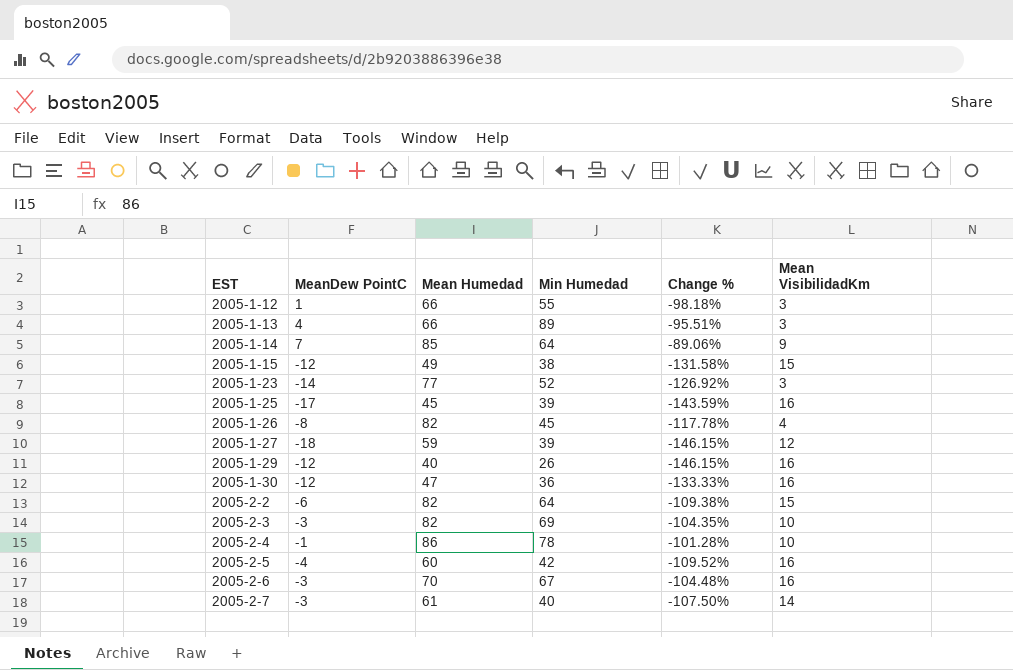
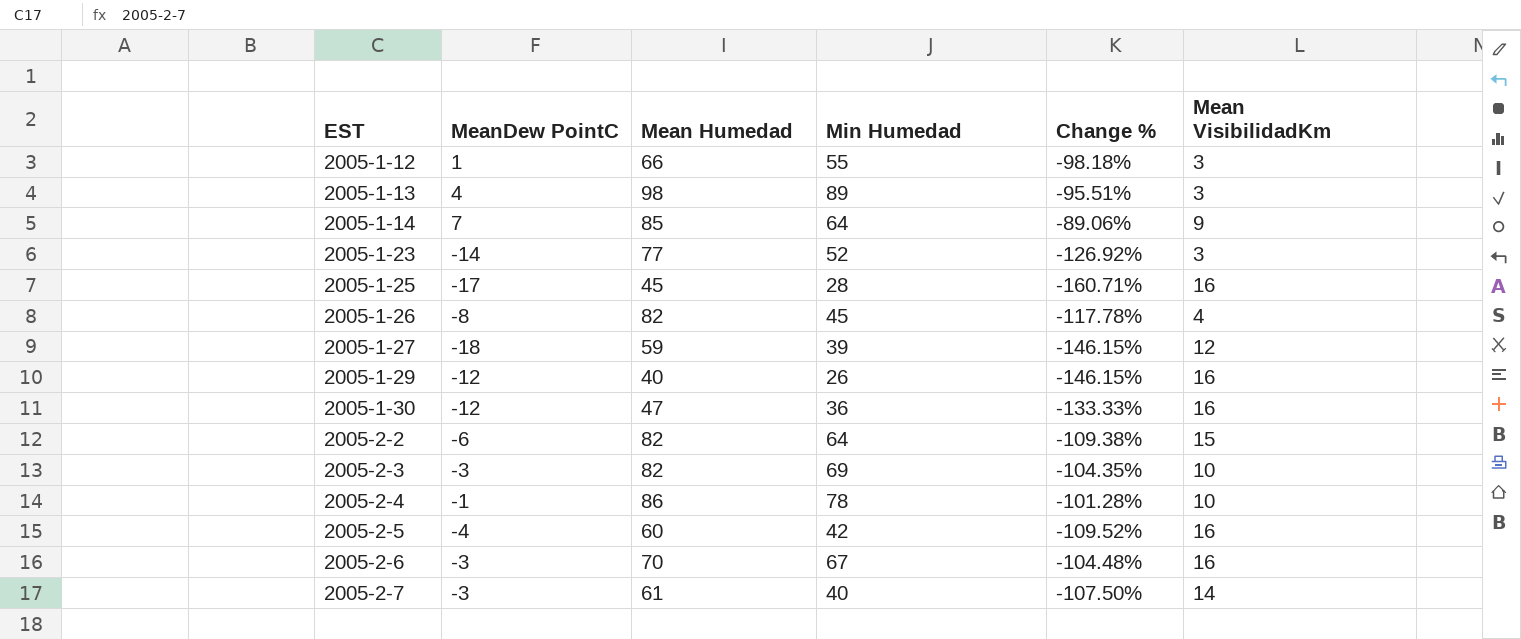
row 2005-1-15: -12 | 49 | 38 | -131.58% | 15 -> none
2005-1-13 | Mean Humedad: 66 -> 98
2005-1-25 | Min Humedad: 39 -> 28
2005-1-25 | Change %: -143.59% -> -160.71%

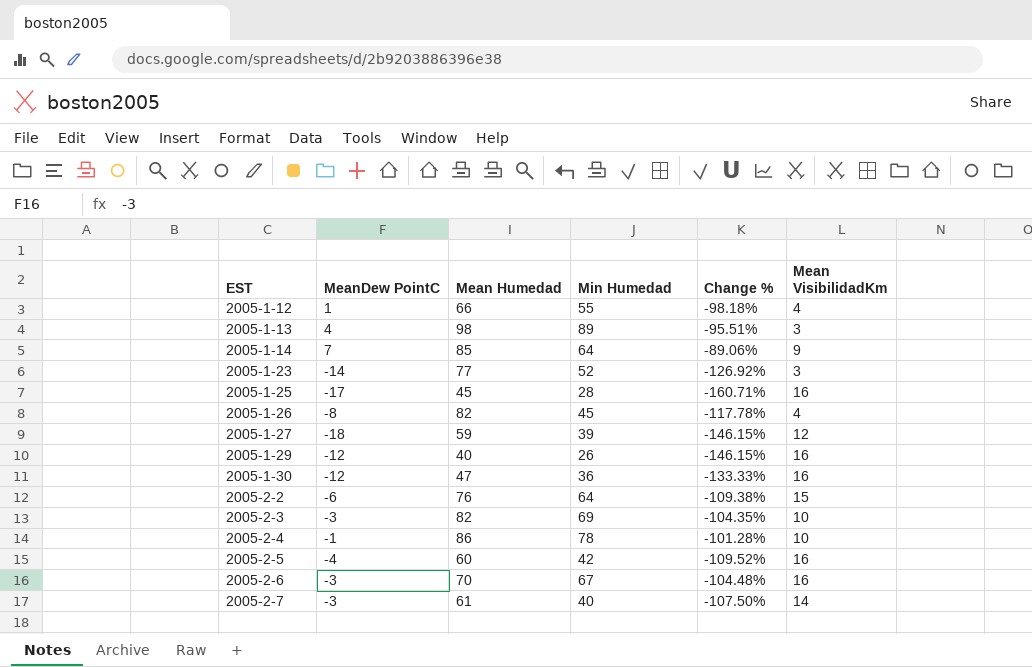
2005-1-12 | Mean VisibilidadKm: 3 -> 4
2005-2-2 | Mean Humedad: 82 -> 76

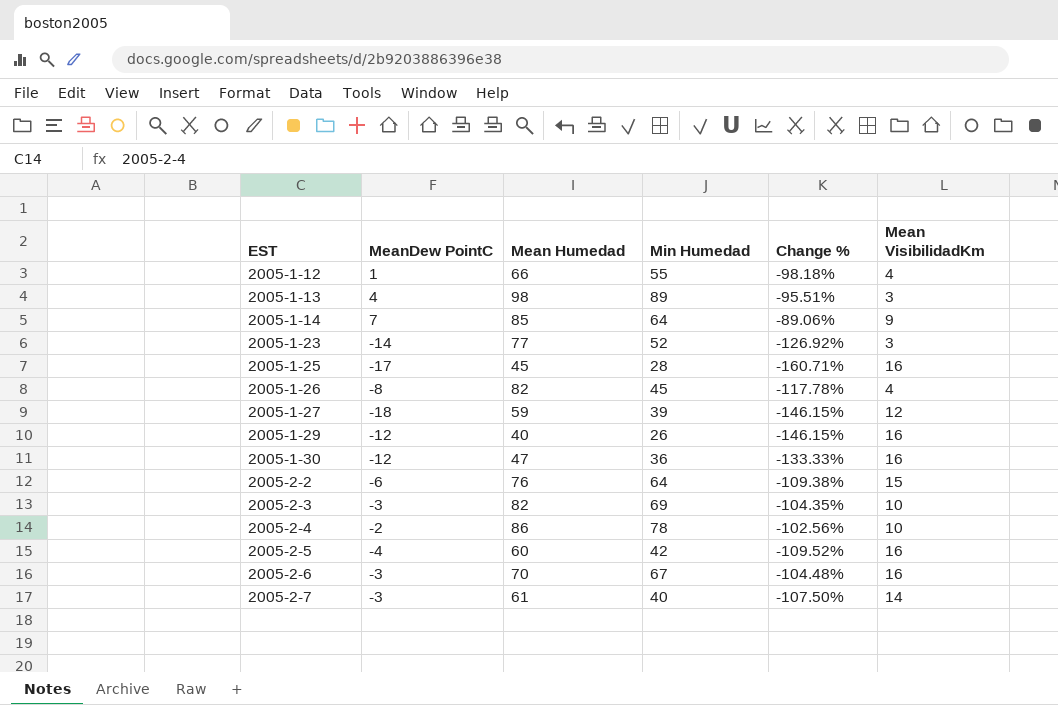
2005-2-4 | MeanDew PointC: -1 -> -2
2005-2-4 | Change %: -101.28% -> -102.56%

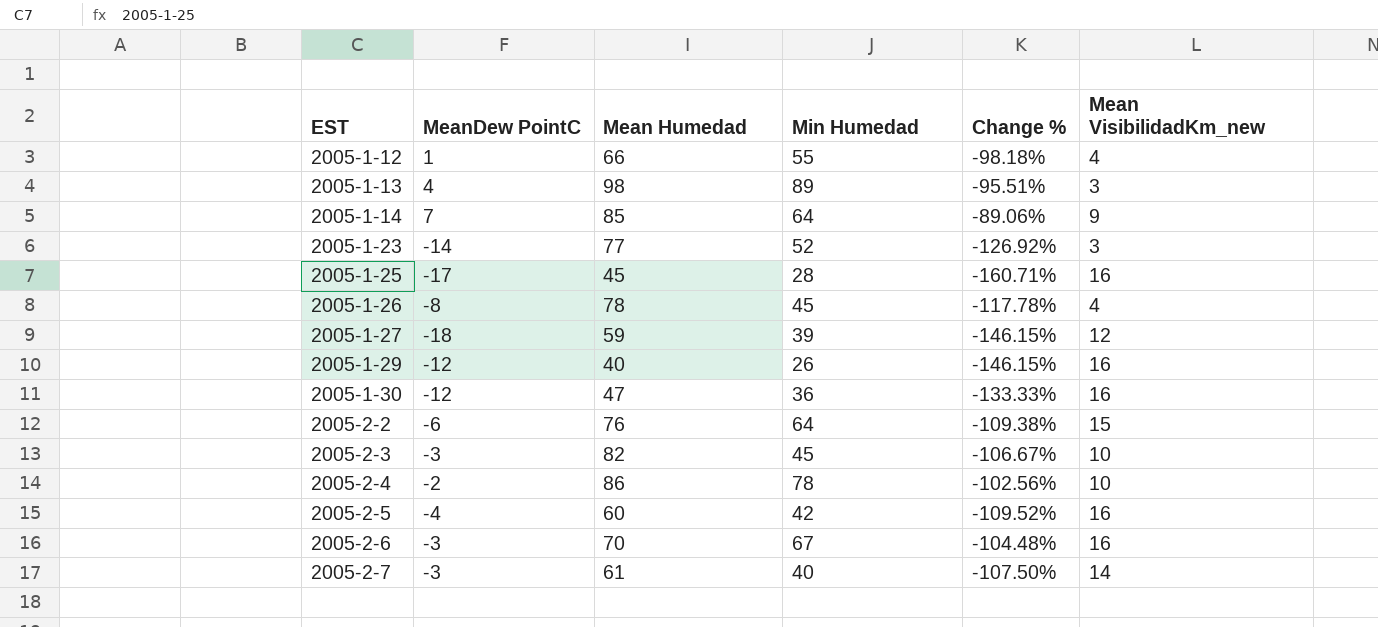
column name: Mean VisibilidadKm -> Mean VisibilidadKm_new
2005-1-26 | Mean Humedad: 82 -> 78
2005-2-3 | Min Humedad: 69 -> 45
2005-2-3 | Change %: -104.35% -> -106.67%

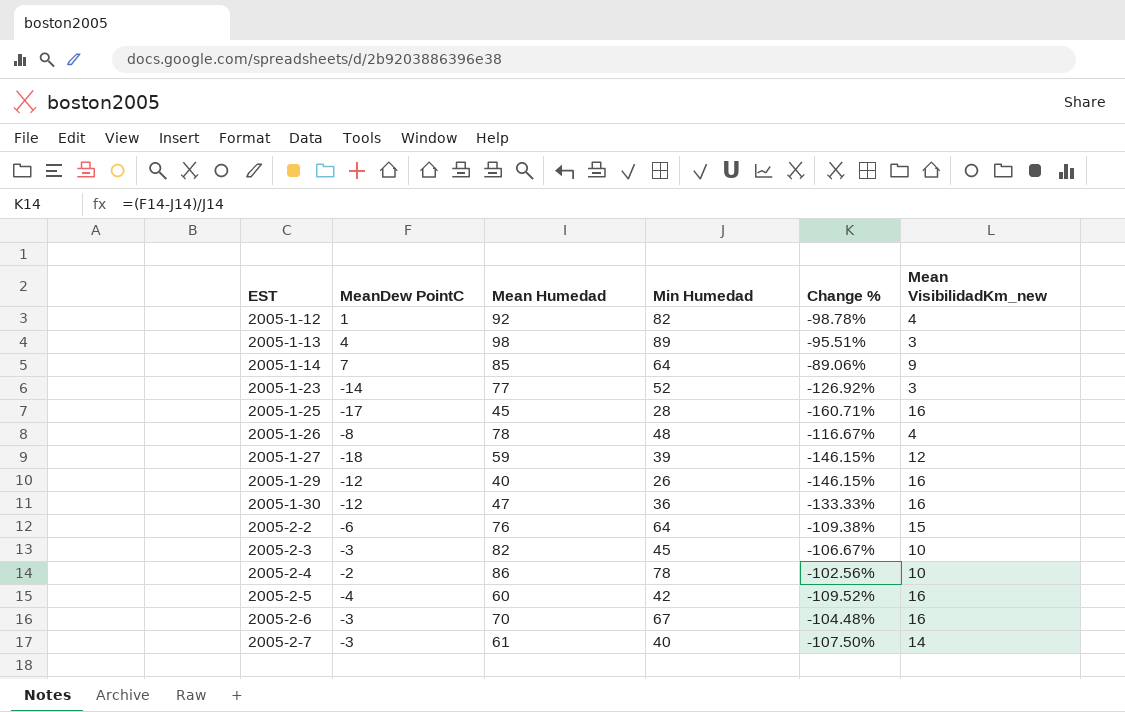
2005-1-12 | Mean Humedad: 66 -> 92
2005-1-12 | Min Humedad: 55 -> 82
2005-1-12 | Change %: -98.18% -> -98.78%
2005-1-26 | Min Humedad: 45 -> 48
2005-1-26 | Change %: -117.78% -> -116.67%

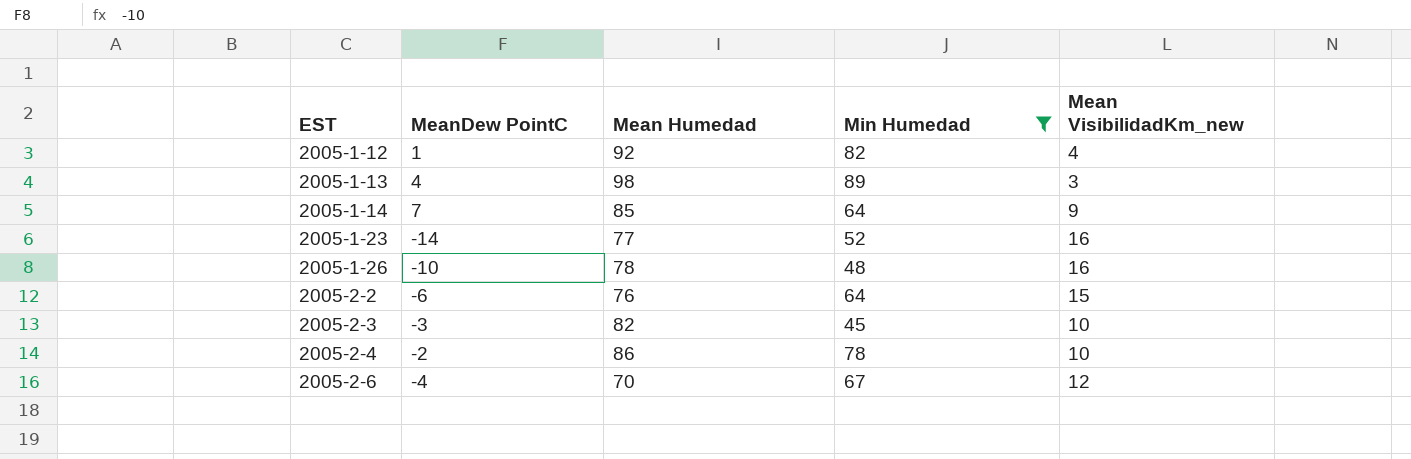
filter: none -> Min Humedad >= 45
column Change % | formula: ([MeanDew PointC] - [Min Humedad]) / [Min Humedad] -> none
2005-1-23 | Mean VisibilidadKm_new: 3 -> 16
2005-1-26 | MeanDew PointC: -8 -> -10
2005-1-26 | Mean VisibilidadKm_new: 4 -> 16
2005-2-6 | MeanDew PointC: -3 -> -4
2005-2-6 | Mean VisibilidadKm_new: 16 -> 12

